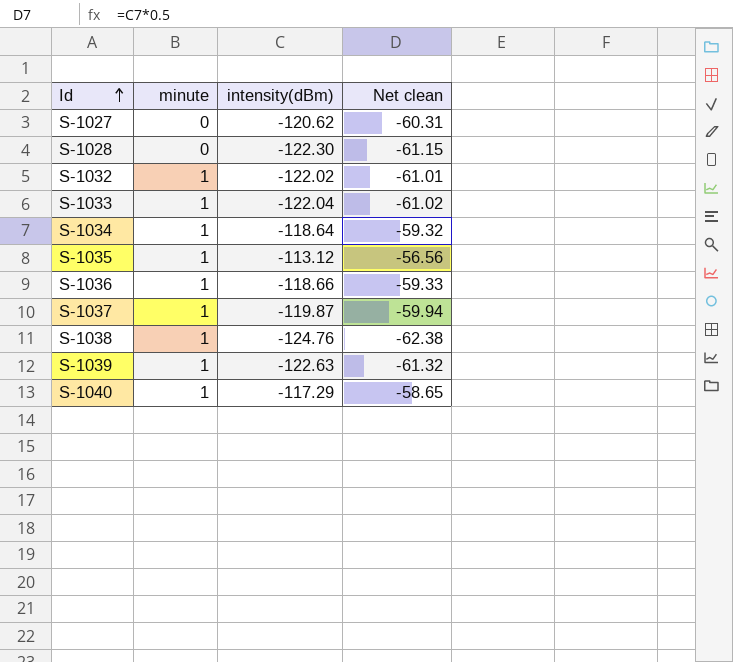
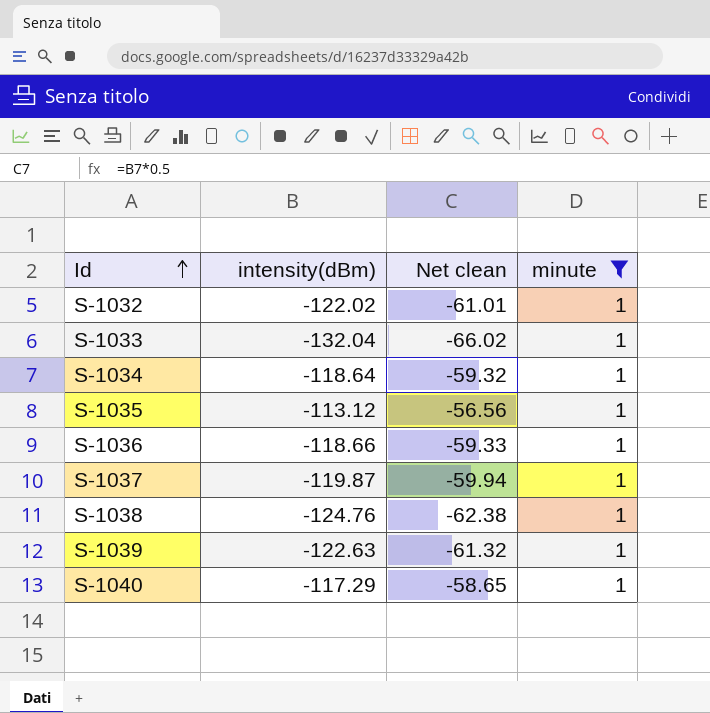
filter: none -> minute = 1
column minute | position: 2 -> 4
S-1033 | intensity(dBm): -122.04 -> -132.04
S-1033 | Net clean: -61.02 -> -66.02

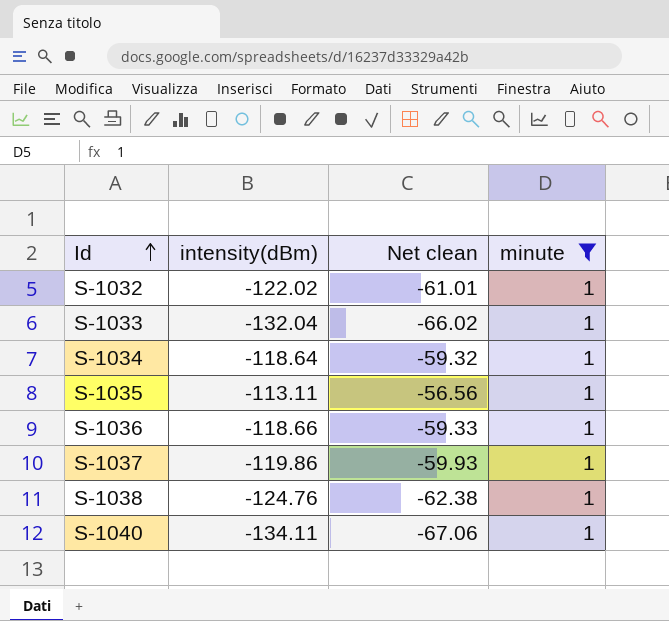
row S-1039: -122.63 | -61.32 | 1 -> none
S-1035 | intensity(dBm): -113.12 -> -113.11
S-1037 | intensity(dBm): -119.87 -> -119.86
S-1037 | Net clean: -59.94 -> -59.93
S-1040 | intensity(dBm): -117.29 -> -134.11
S-1040 | Net clean: -58.65 -> -67.06

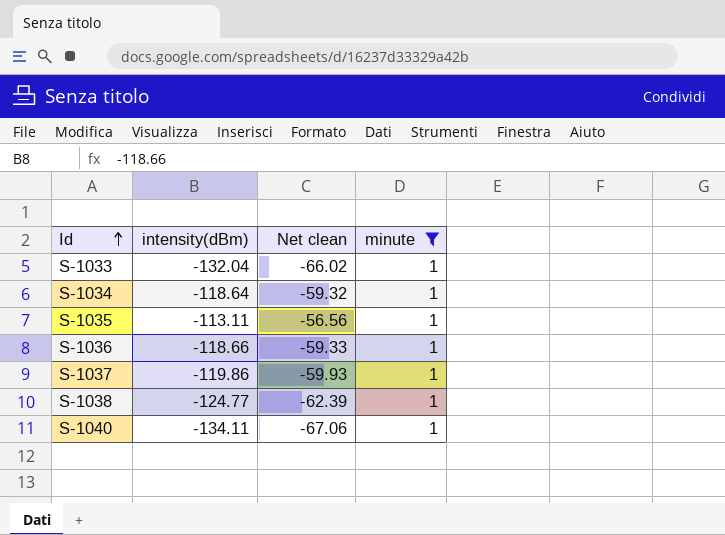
row S-1032: -122.02 | -61.01 | 1 -> none
S-1038 | intensity(dBm): -124.76 -> -124.77
S-1038 | Net clean: -62.38 -> -62.39

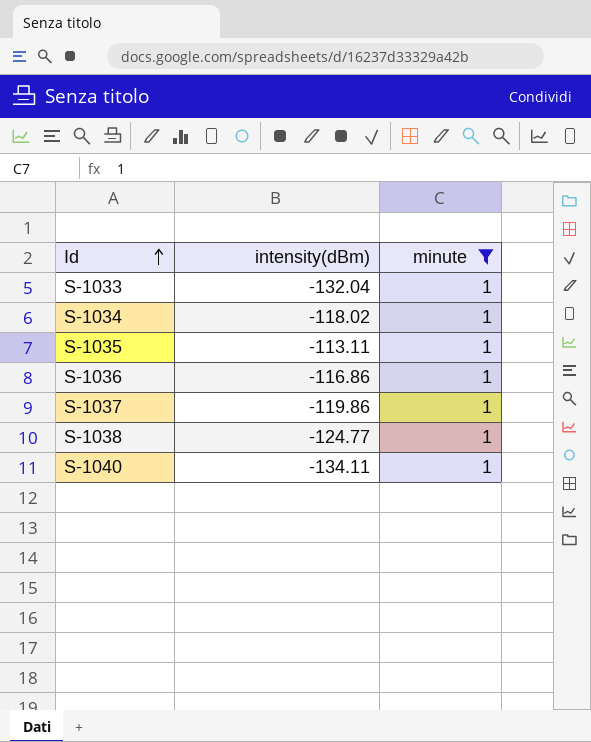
column Net clean | formula: [intensity(dBm)] * 0.5 -> none
S-1034 | intensity(dBm): -118.64 -> -118.02
S-1036 | intensity(dBm): -118.66 -> -116.86

